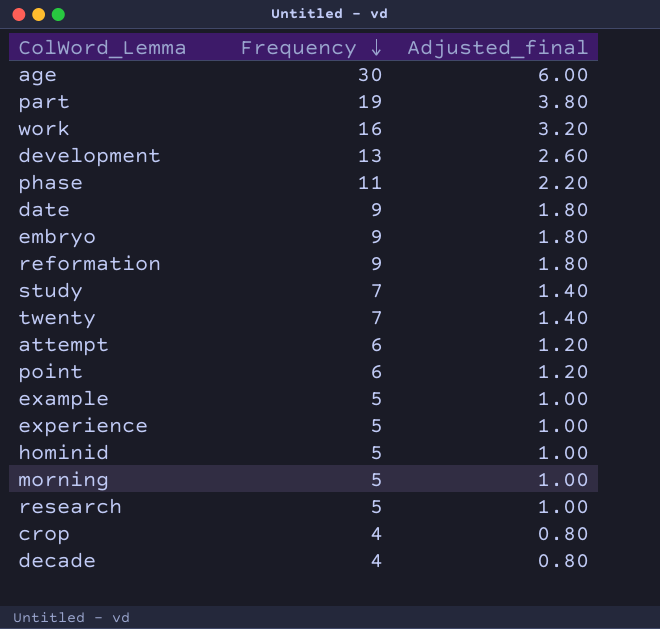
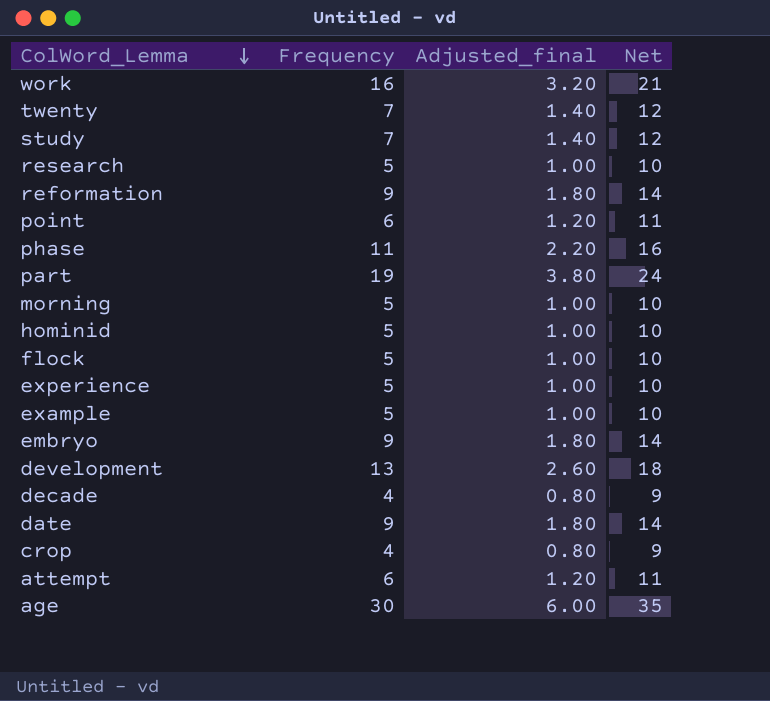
row order: Frequency descending -> ColWord_Lemma descending
column Net | formula: none -> [Frequency] + 5
row flock: none -> 5 | 1.00 | 10

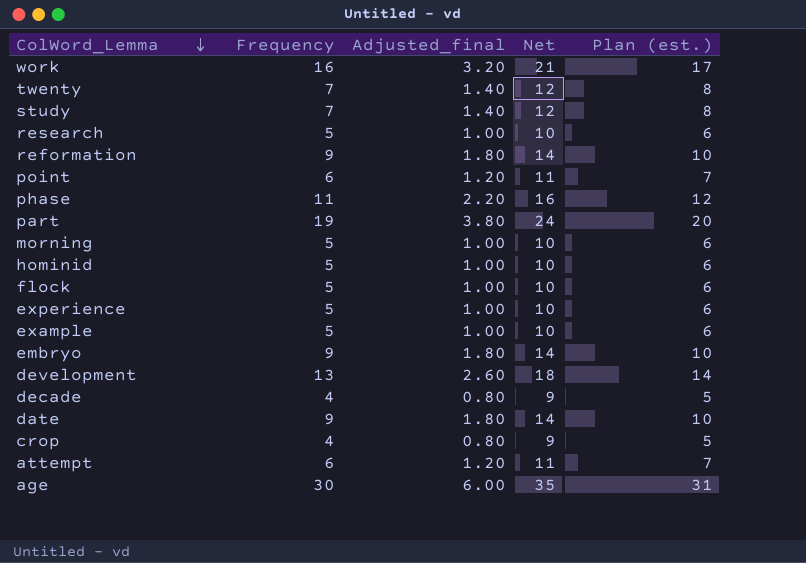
column Plan (est.) | formula: none -> [Frequency] + 1

